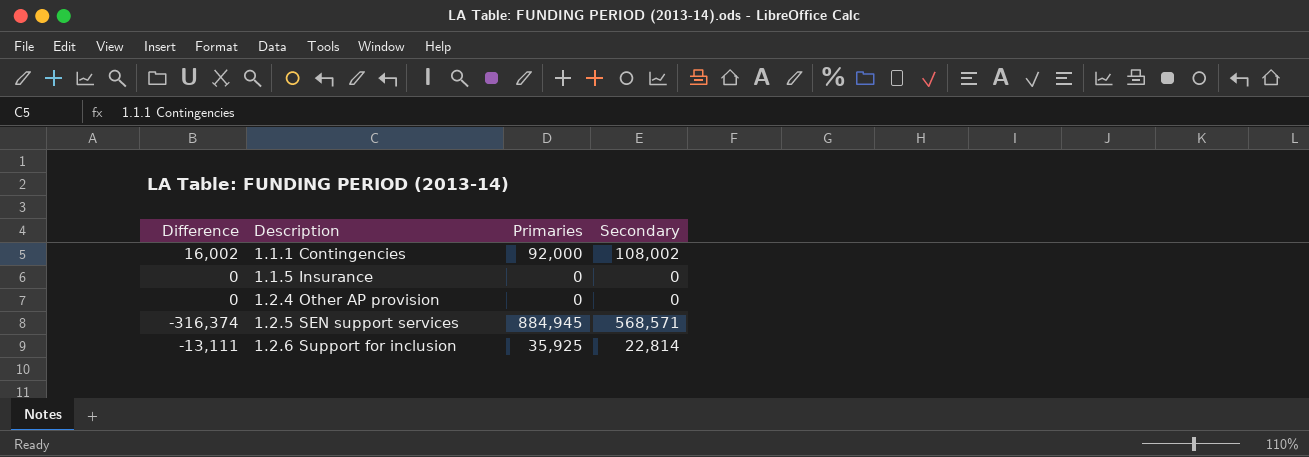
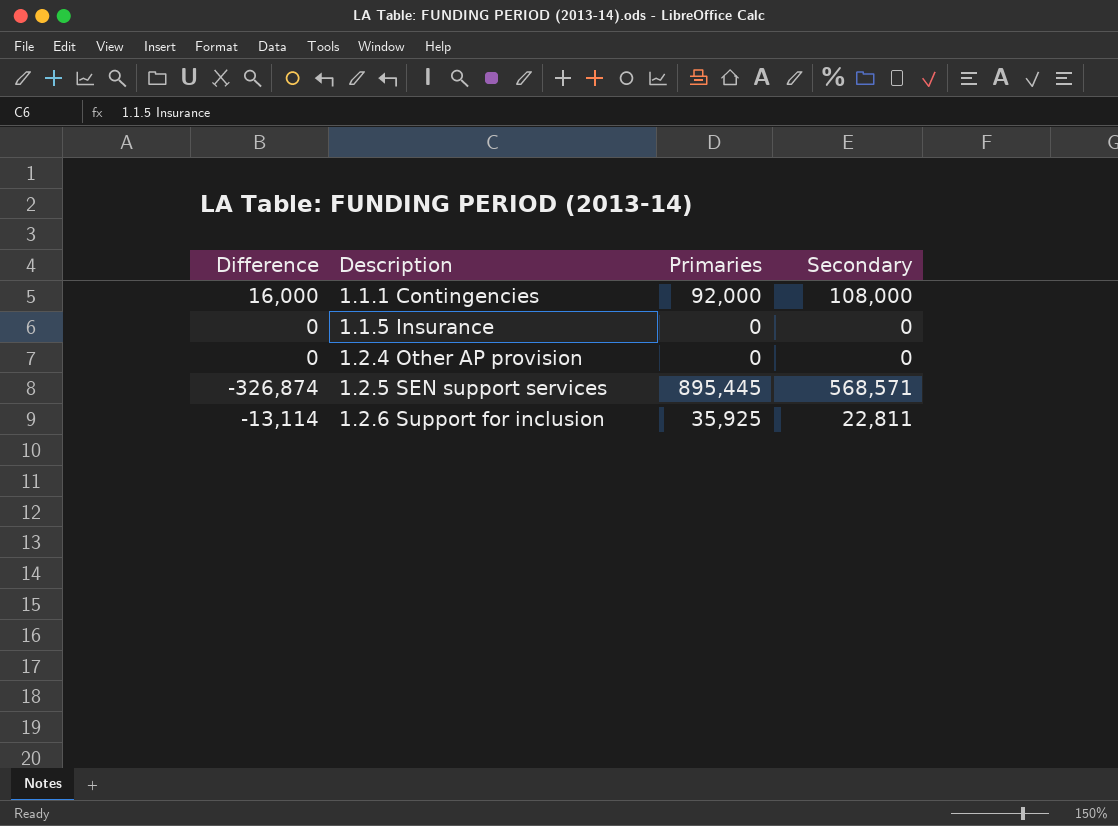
1.1.1 Contingencies | Difference: 16,002 -> 16,000
1.1.1 Contingencies | Secondary: 108,002 -> 108,000
1.2.5 SEN support services | Difference: -316,374 -> -326,874
1.2.5 SEN support services | Primaries: 884,945 -> 895,445
1.2.6 Support for inclusion | Difference: -13,111 -> -13,114
1.2.6 Support for inclusion | Secondary: 22,814 -> 22,811

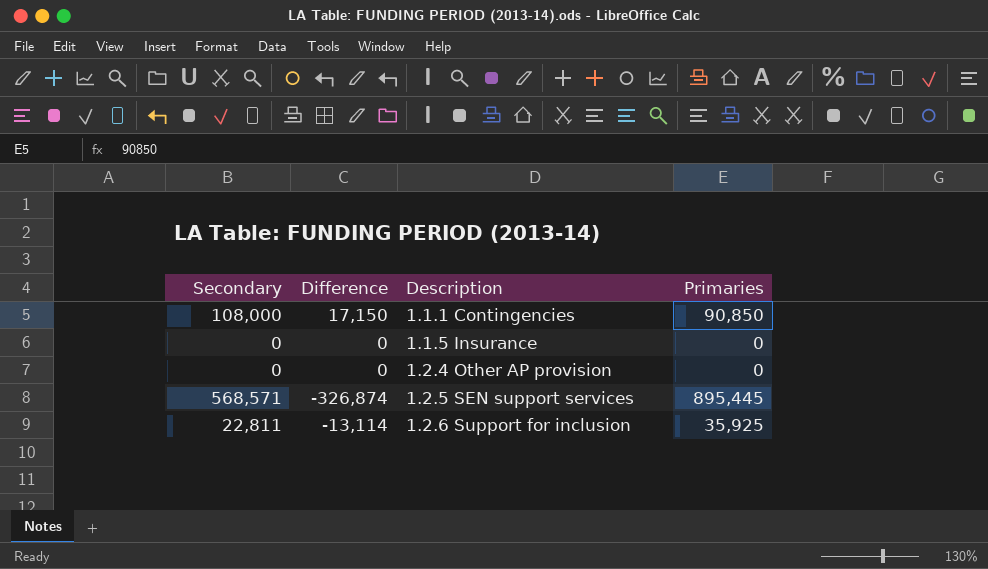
column Secondary | position: 4 -> 1
1.1.1 Contingencies | Difference: 16,000 -> 17,150
1.1.1 Contingencies | Primaries: 92,000 -> 90,850

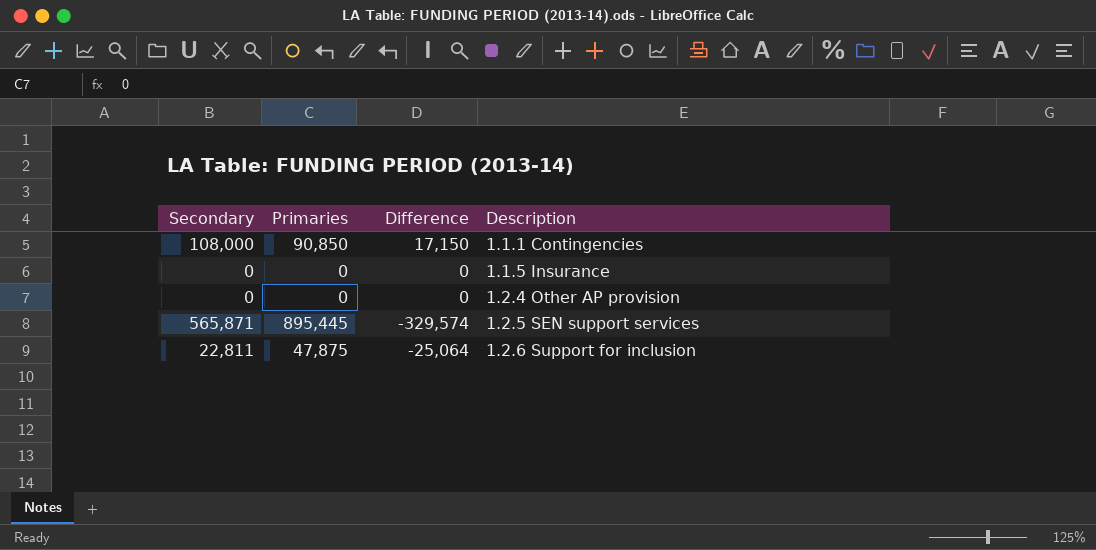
column Primaries | position: 4 -> 2
1.2.5 SEN support services | Secondary: 568,571 -> 565,871
1.2.5 SEN support services | Difference: -326,874 -> -329,574
1.2.6 Support for inclusion | Primaries: 35,925 -> 47,875
1.2.6 Support for inclusion | Difference: -13,114 -> -25,064

